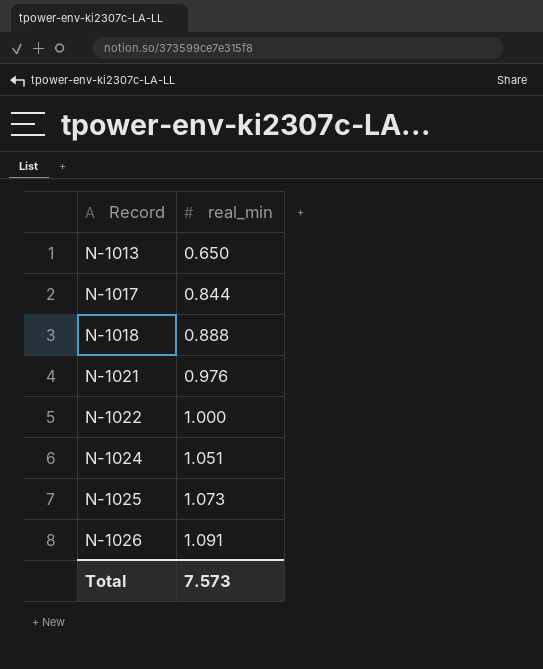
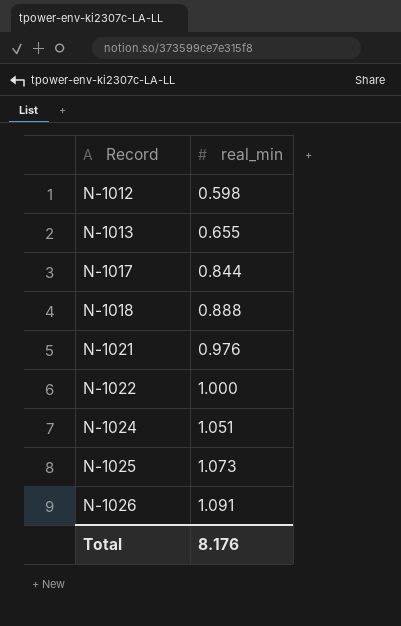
row N-1012: none -> 0.598
N-1013 | real_min: 0.650 -> 0.655
Total | real_min: 7.573 -> 8.176

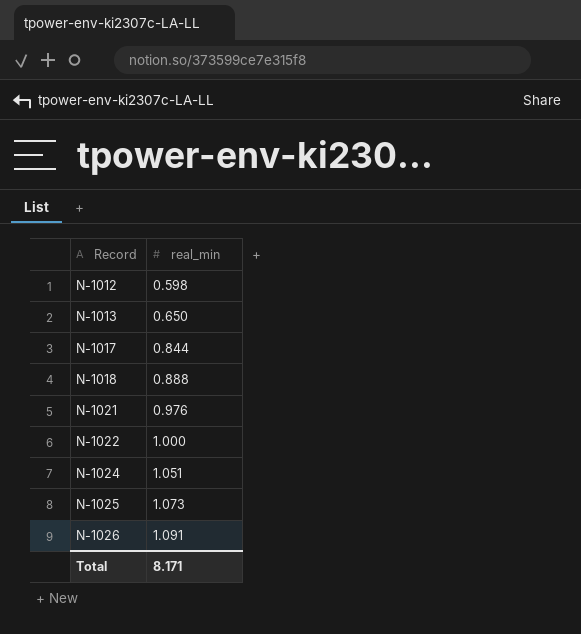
N-1013 | real_min: 0.655 -> 0.650
Total | real_min: 8.176 -> 8.171

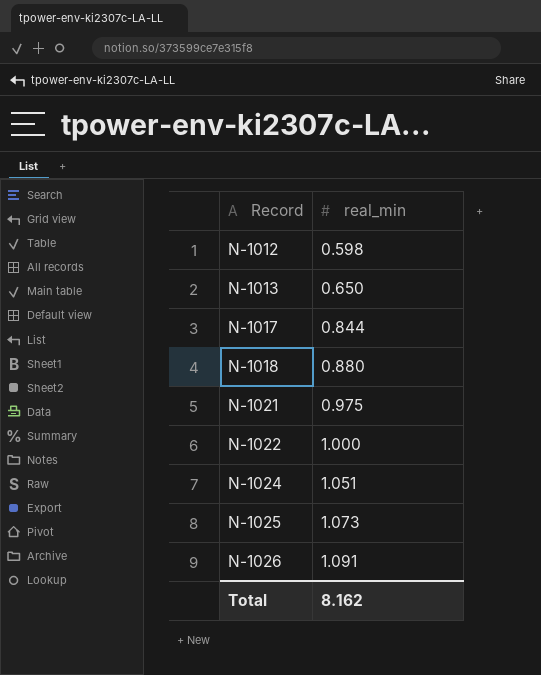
N-1018 | real_min: 0.888 -> 0.880
N-1021 | real_min: 0.976 -> 0.975
Total | real_min: 8.171 -> 8.162

